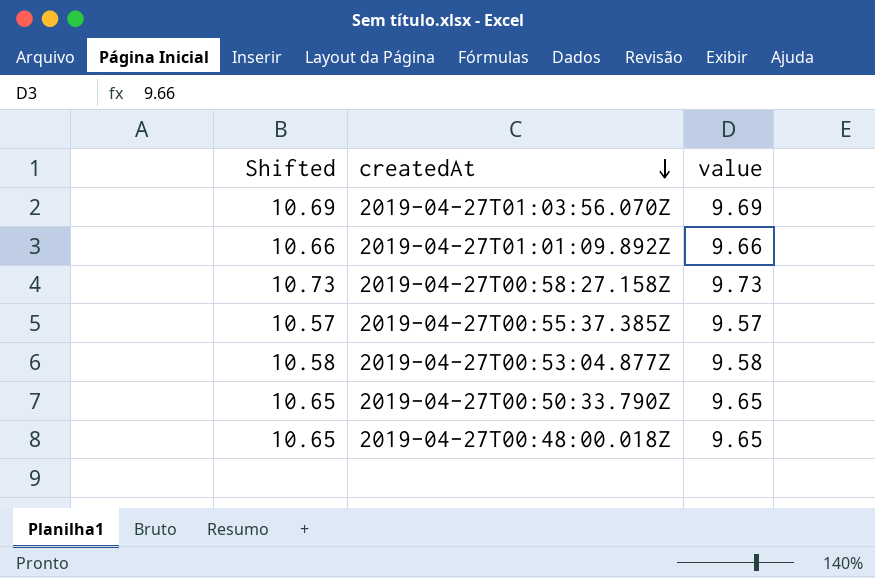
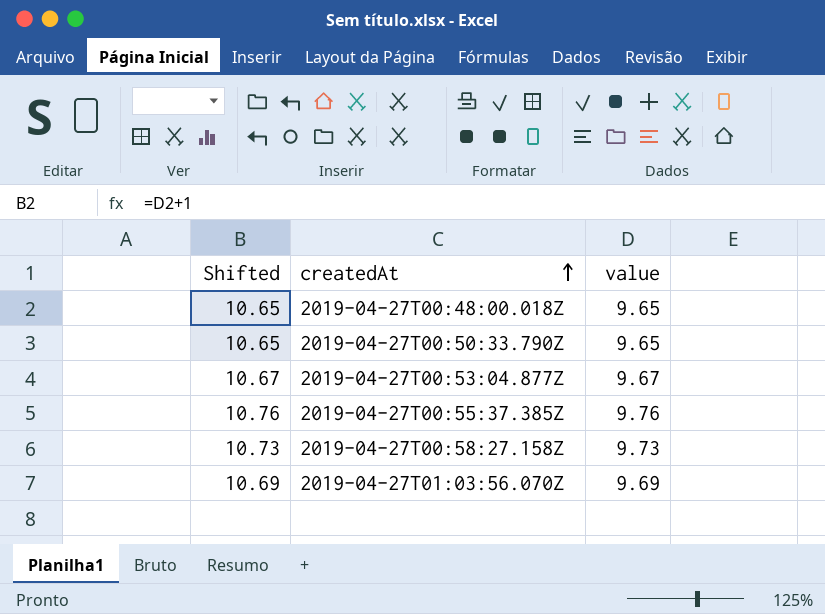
row order: createdAt descending -> createdAt ascending
row 2019-04-27T01:01:09.892Z: 10.66 | 9.66 -> none
2019-04-27T00:53:04.877Z | Shifted: 10.58 -> 10.67
2019-04-27T00:53:04.877Z | value: 9.58 -> 9.67
2019-04-27T00:55:37.385Z | Shifted: 10.57 -> 10.76
2019-04-27T00:55:37.385Z | value: 9.57 -> 9.76

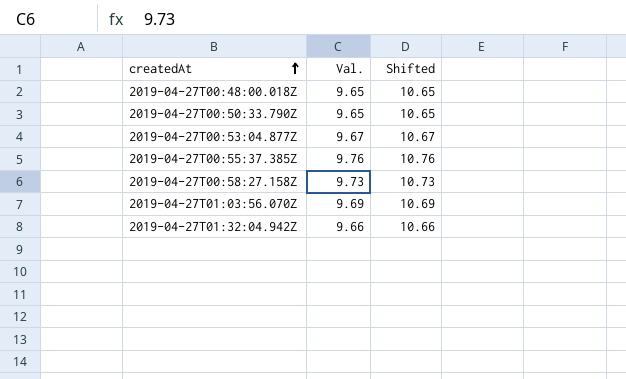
column name: value -> Val.
column Shifted | position: 1 -> 3
row 2019-04-27T01:32:04.942Z: none -> 9.66 | 10.66

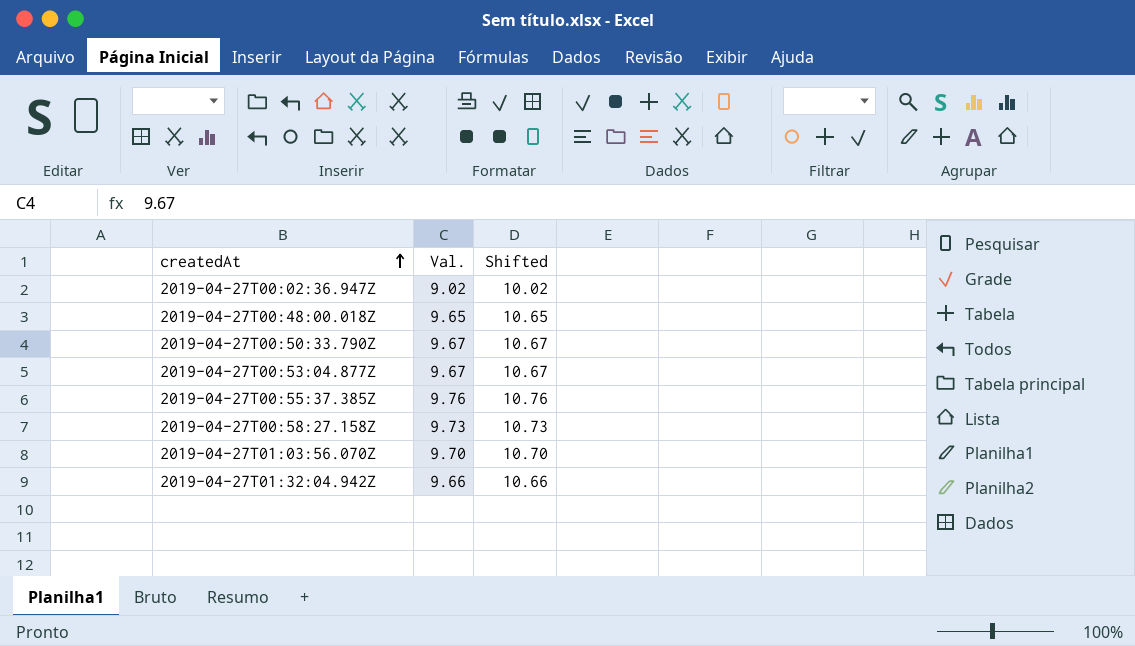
row 2019-04-27T00:02:36.947Z: none -> 9.02 | 10.02
2019-04-27T00:50:33.790Z | Val.: 9.65 -> 9.67
2019-04-27T00:50:33.790Z | Shifted: 10.65 -> 10.67
2019-04-27T01:03:56.070Z | Val.: 9.69 -> 9.70
2019-04-27T01:03:56.070Z | Shifted: 10.69 -> 10.70

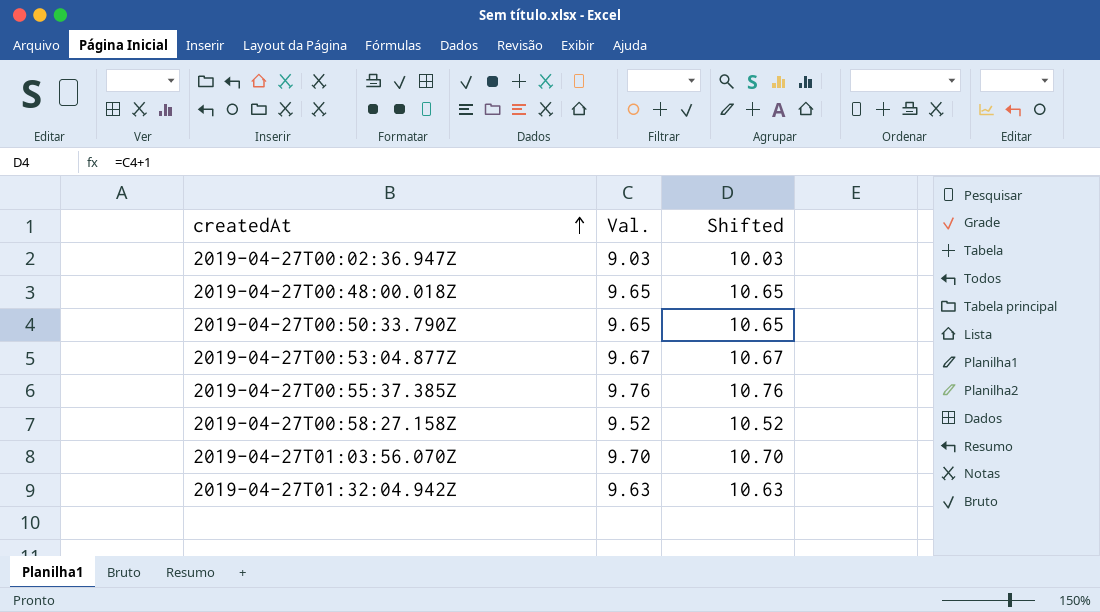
2019-04-27T00:02:36.947Z | Val.: 9.02 -> 9.03
2019-04-27T00:02:36.947Z | Shifted: 10.02 -> 10.03
2019-04-27T00:50:33.790Z | Val.: 9.67 -> 9.65
2019-04-27T00:50:33.790Z | Shifted: 10.67 -> 10.65
2019-04-27T00:58:27.158Z | Val.: 9.73 -> 9.52
2019-04-27T00:58:27.158Z | Shifted: 10.73 -> 10.52
2019-04-27T01:32:04.942Z | Val.: 9.66 -> 9.63
2019-04-27T01:32:04.942Z | Shifted: 10.66 -> 10.63

